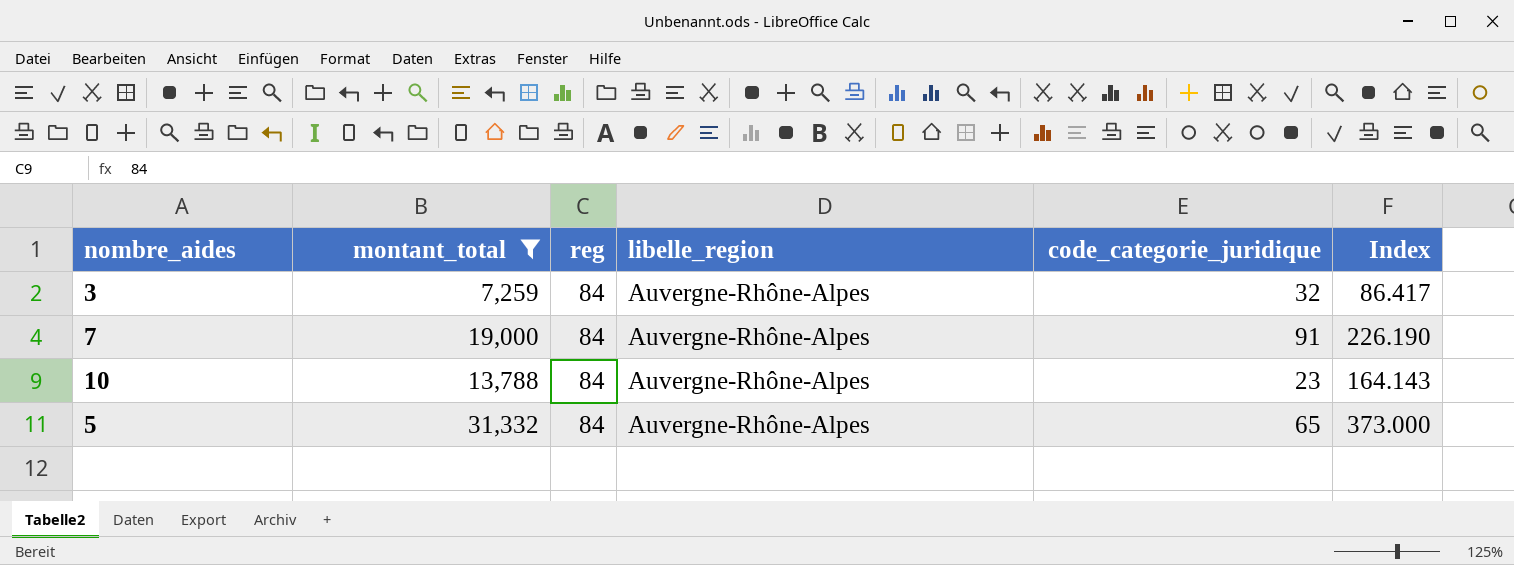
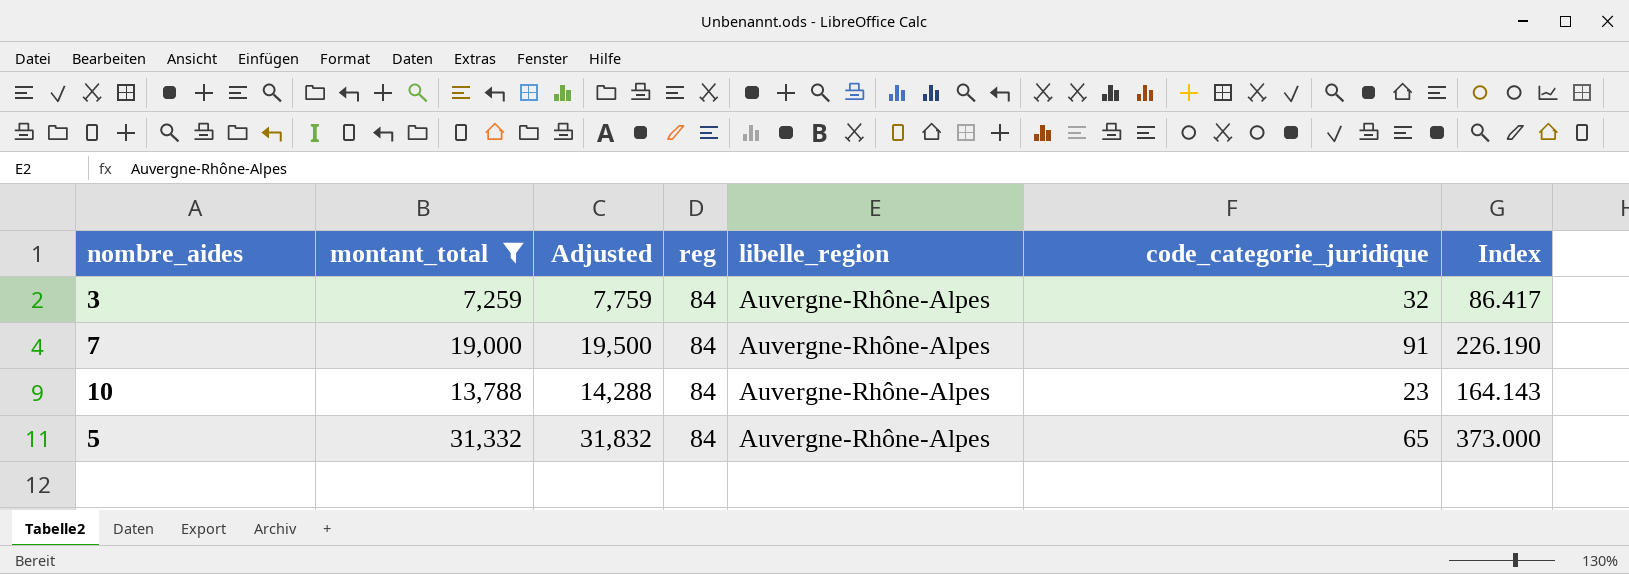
column Adjusted | formula: none -> [montant_total] + 500

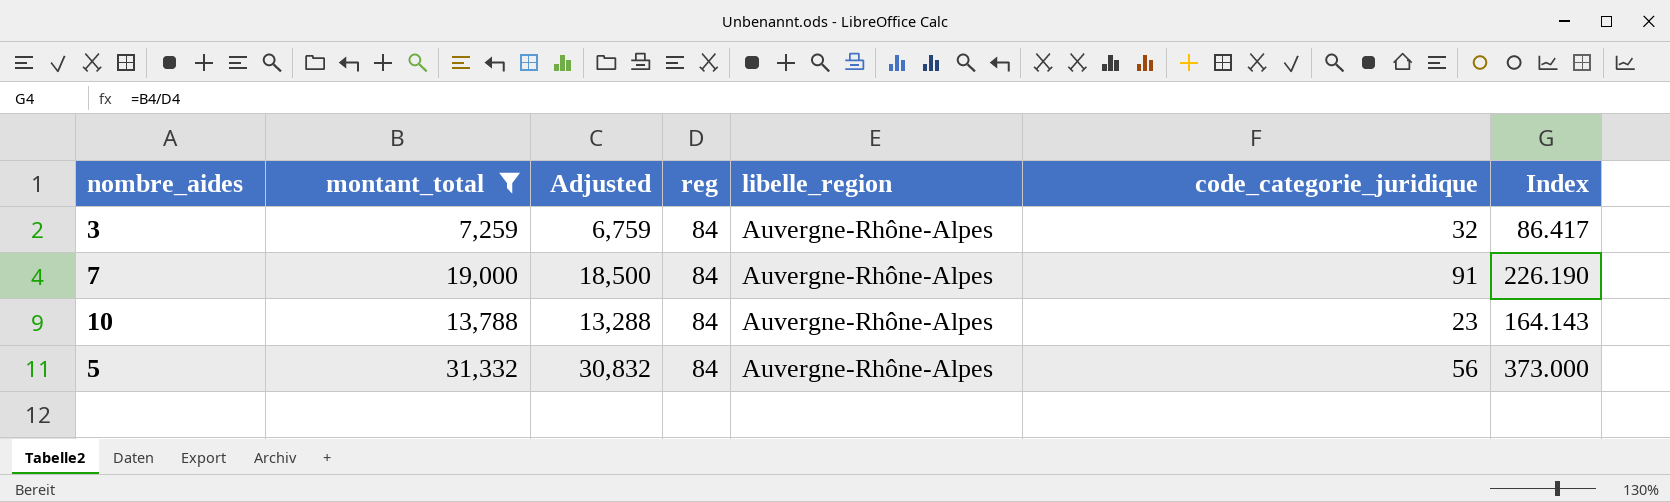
column Adjusted | formula: [montant_total] + 500 -> [montant_total] - 500
5 | code_categorie_juridique: 65 -> 56

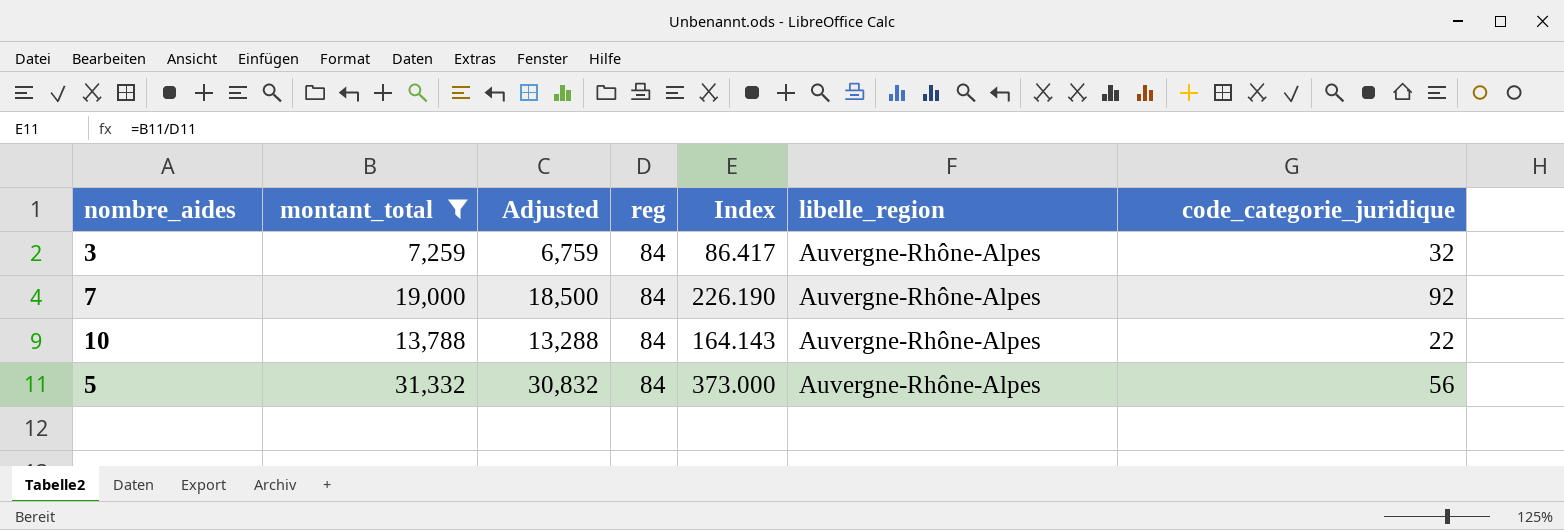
column Index | position: 7 -> 5
7 | code_categorie_juridique: 91 -> 92
10 | code_categorie_juridique: 23 -> 22

